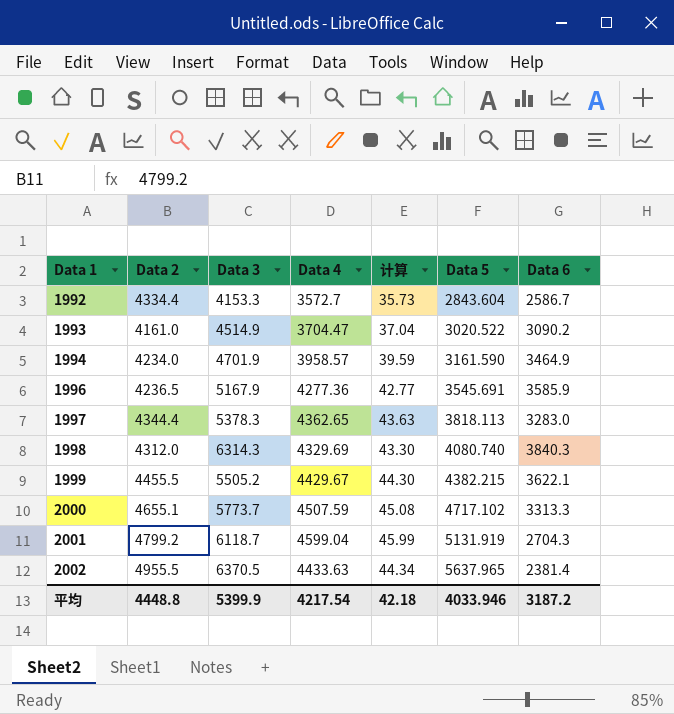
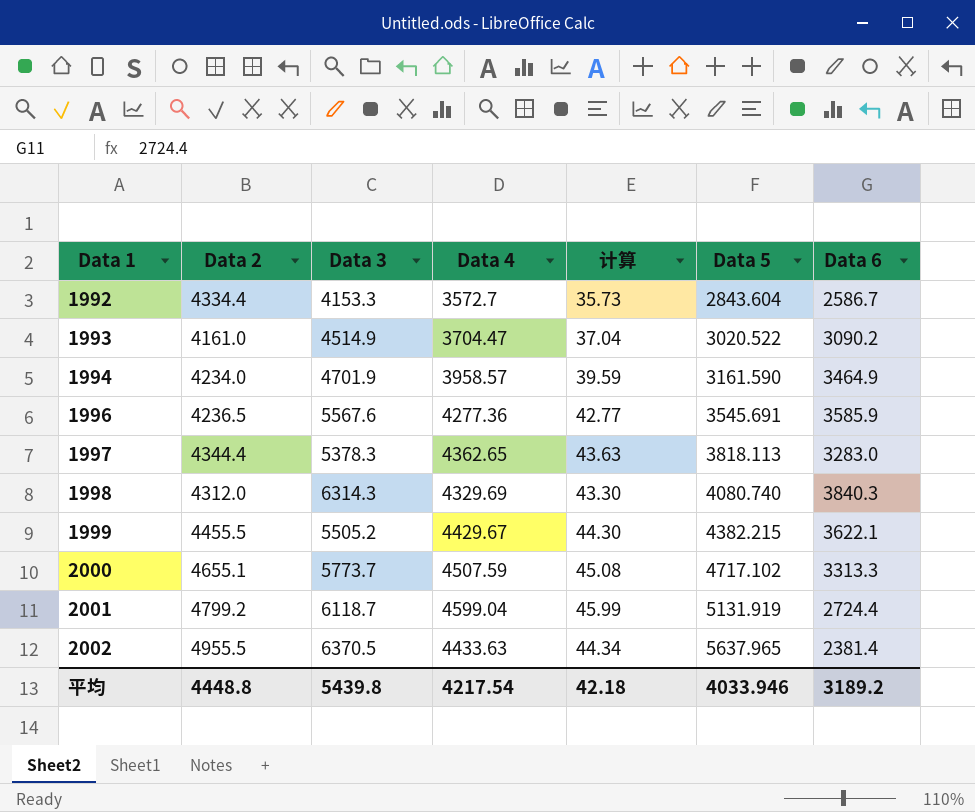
1996 | Data 3: 5167.9 -> 5567.6
2001 | Data 6: 2704.3 -> 2724.4
平均 | Data 3: 5399.9 -> 5439.8
平均 | Data 6: 3187.2 -> 3189.2

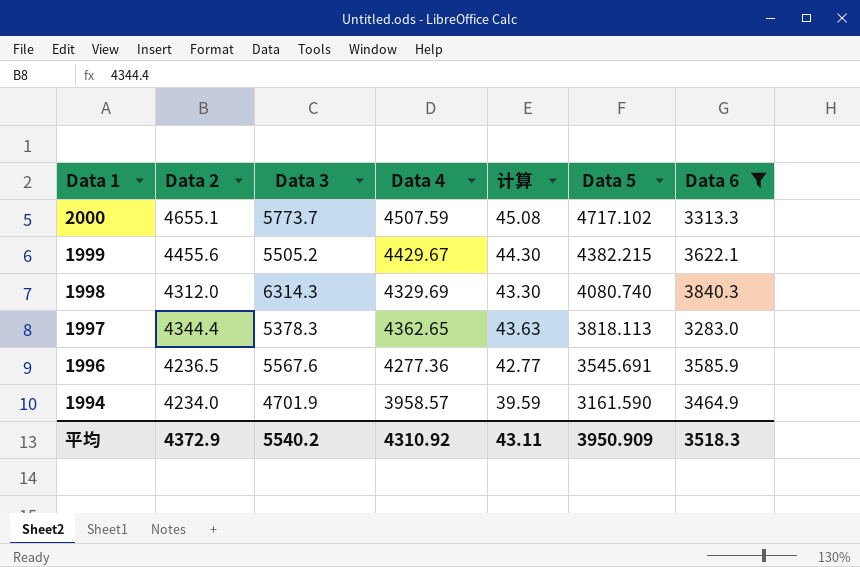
filter: none -> Data 6 >= 3283.0
row order: Data 1 ascending -> Data 1 descending
1999 | Data 2: 4455.5 -> 4455.6
平均 | Data 2: 4448.8 -> 4372.9
平均 | Data 3: 5439.8 -> 5540.2
平均 | Data 4: 4217.54 -> 4310.92
平均 | 计算: 42.18 -> 43.11
平均 | Data 5: 4033.946 -> 3950.909
平均 | Data 6: 3189.2 -> 3518.3

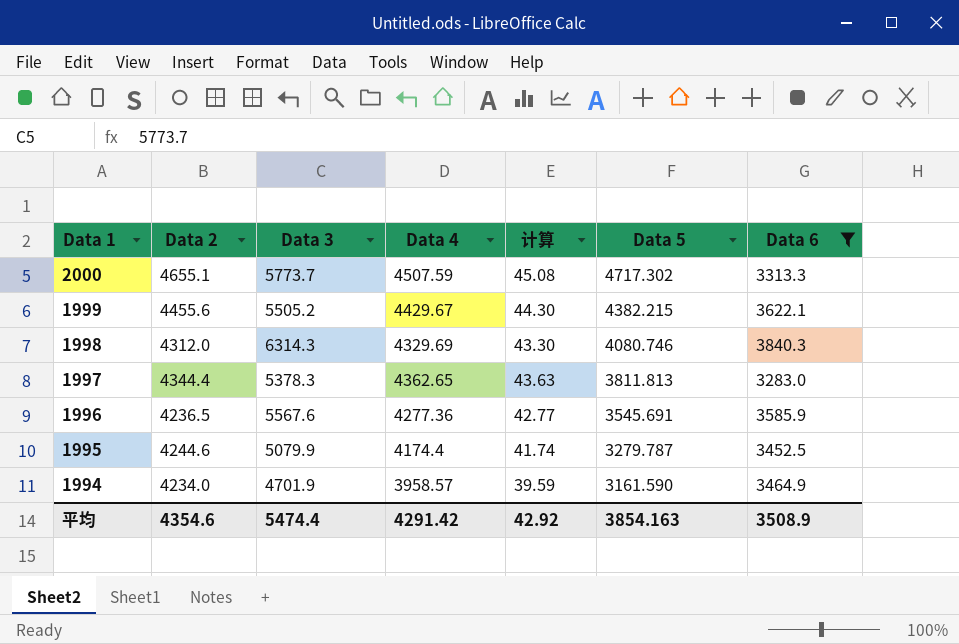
2000 | Data 5: 4717.102 -> 4717.302
1998 | Data 5: 4080.740 -> 4080.746
1997 | Data 5: 3818.113 -> 3811.813
row 1995: none -> 4244.6 | 5079.9 | 4174.4 | 41.74 | 3279.787 | 3452.5
平均 | Data 2: 4372.9 -> 4354.6
平均 | Data 3: 5540.2 -> 5474.4
平均 | Data 4: 4310.92 -> 4291.42
平均 | 计算: 43.11 -> 42.92
平均 | Data 5: 3950.909 -> 3854.163
平均 | Data 6: 3518.3 -> 3508.9

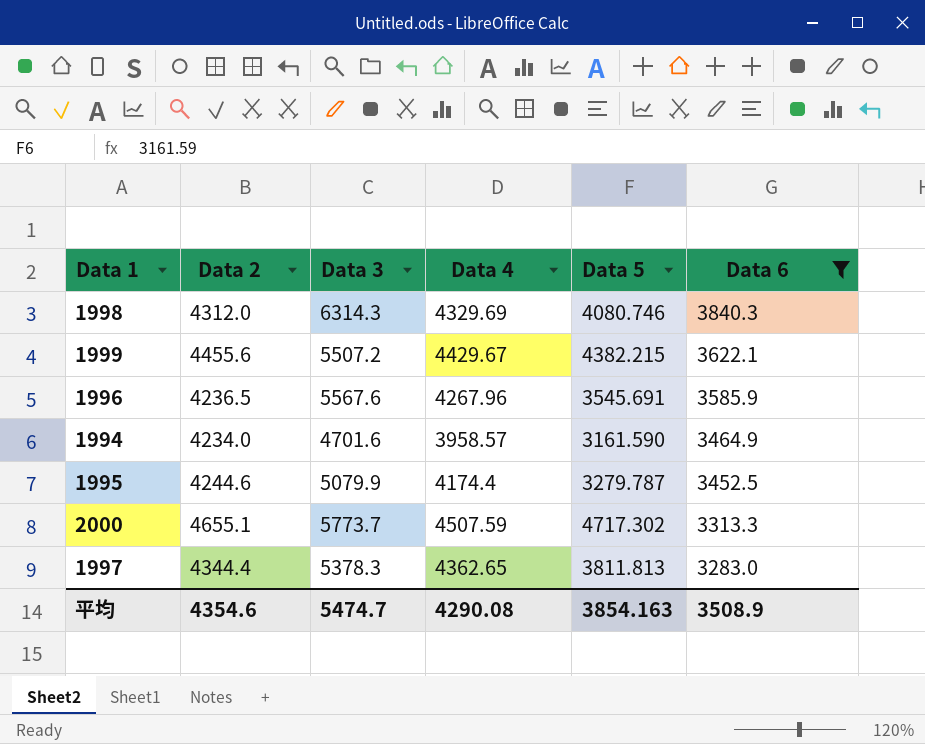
row order: Data 1 descending -> Data 6 descending
column 计算 | formula: [Data 4] * 0.01 -> none
1999 | Data 3: 5505.2 -> 5507.2
1996 | Data 4: 4277.36 -> 4267.96
1994 | Data 3: 4701.9 -> 4701.6
平均 | Data 3: 5474.4 -> 5474.7
平均 | Data 4: 4291.42 -> 4290.08

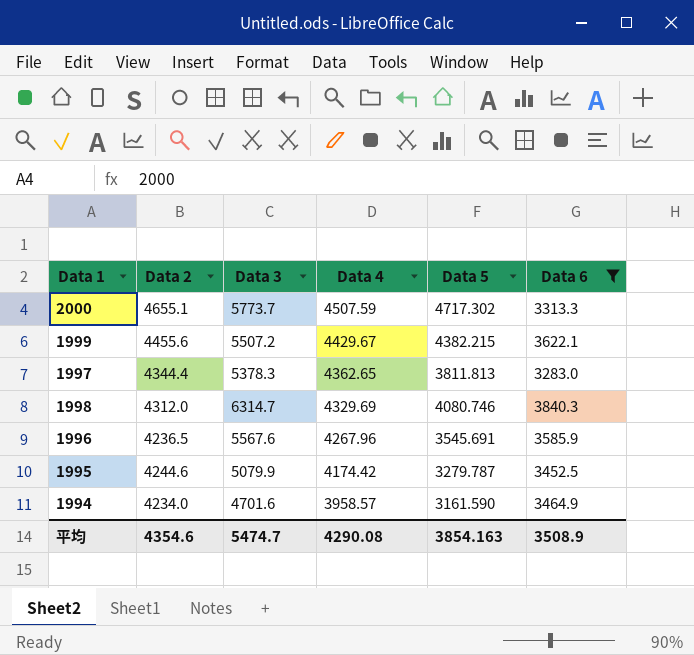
row order: Data 6 descending -> Data 4 descending
1998 | Data 3: 6314.3 -> 6314.7
1995 | Data 4: 4174.4 -> 4174.42

